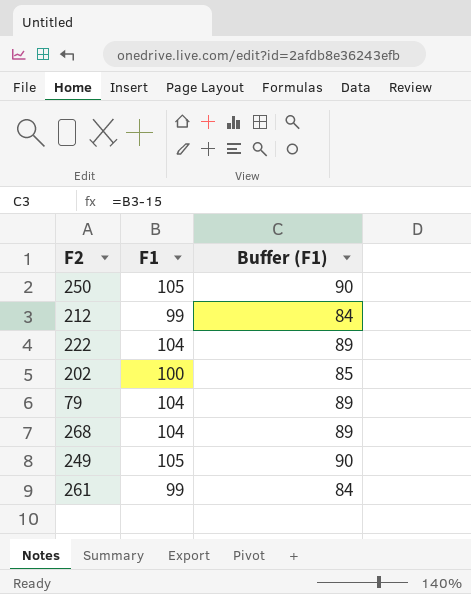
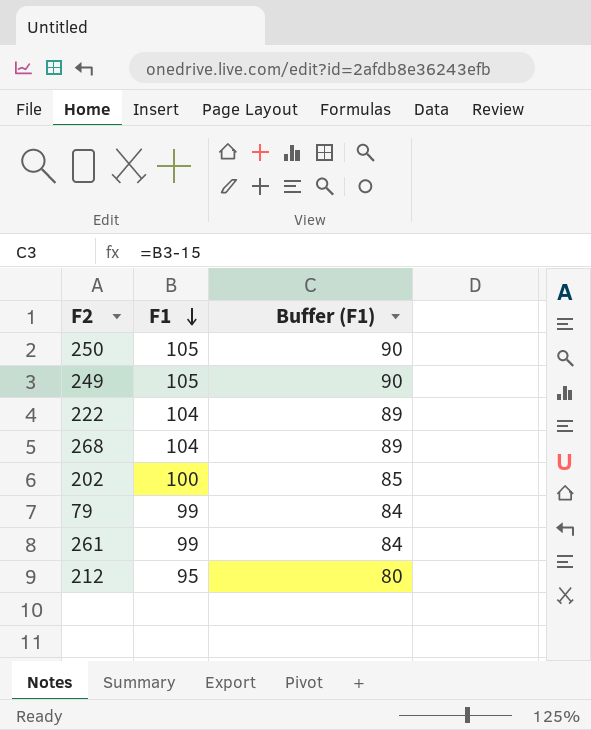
row order: none -> F1 descending
79 | F1: 104 -> 99
79 | Buffer (F1): 89 -> 84
212 | F1: 99 -> 95
212 | Buffer (F1): 84 -> 80

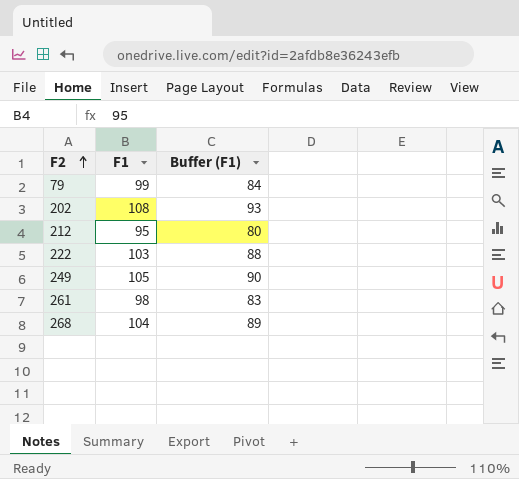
row order: F1 descending -> F2 ascending
row 250: 105 | 90 -> none
202 | F1: 100 -> 108
202 | Buffer (F1): 85 -> 93
222 | F1: 104 -> 103
222 | Buffer (F1): 89 -> 88
261 | F1: 99 -> 98
261 | Buffer (F1): 84 -> 83

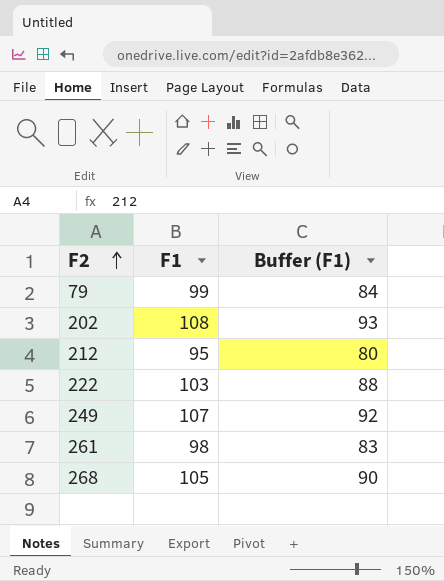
249 | F1: 105 -> 107
249 | Buffer (F1): 90 -> 92
268 | F1: 104 -> 105
268 | Buffer (F1): 89 -> 90

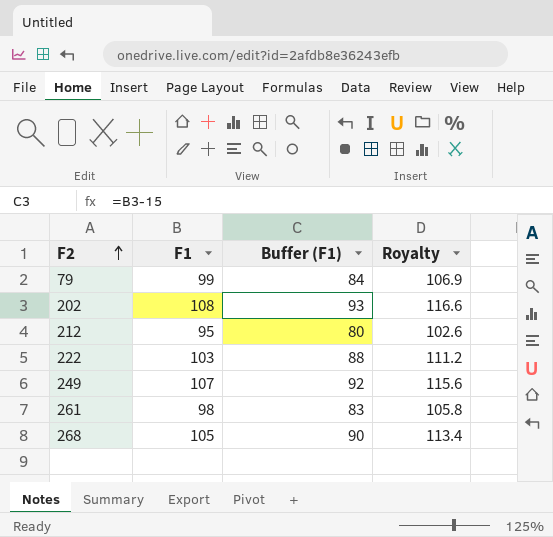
column Royalty | formula: none -> [F1] * 1.08

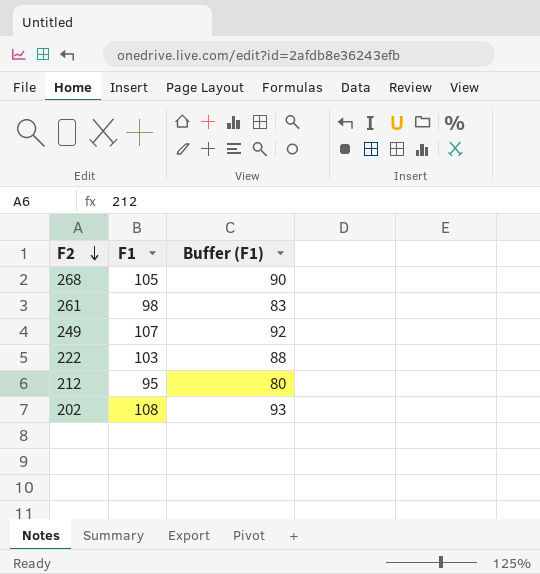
row order: F2 ascending -> F2 descending
column Royalty | formula: [F1] * 1.08 -> none
row 79: 99 | 84 | 106.9 -> none

